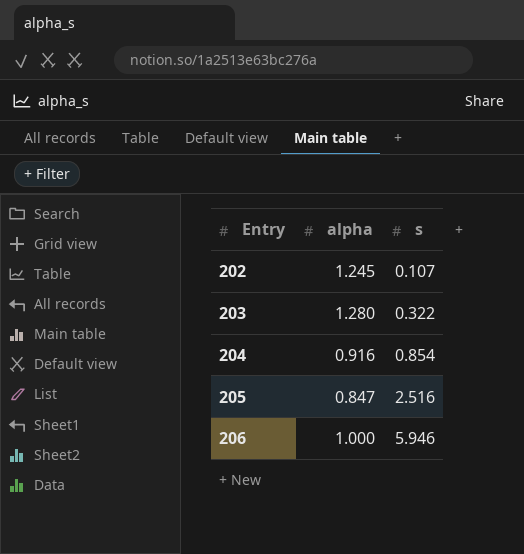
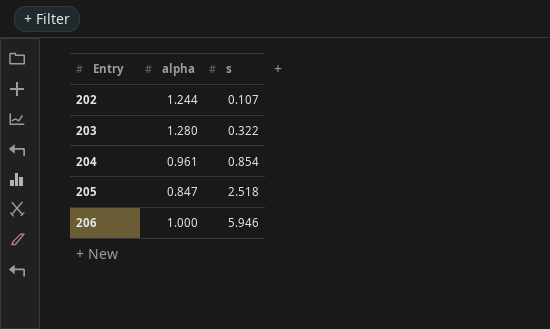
202 | alpha: 1.245 -> 1.244
204 | alpha: 0.916 -> 0.961
205 | s: 2.516 -> 2.518

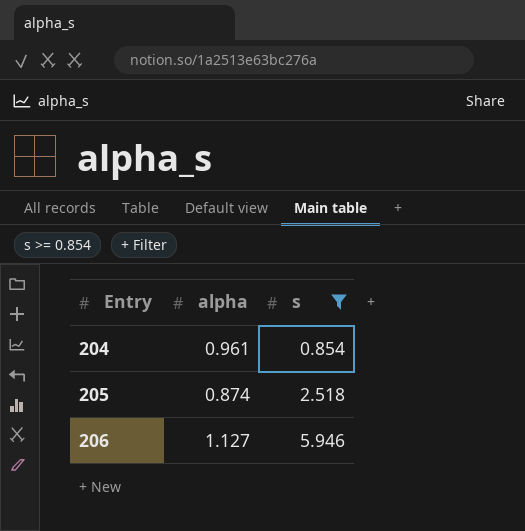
filter: none -> s >= 0.854
205 | alpha: 0.847 -> 0.874
206 | alpha: 1.000 -> 1.127

